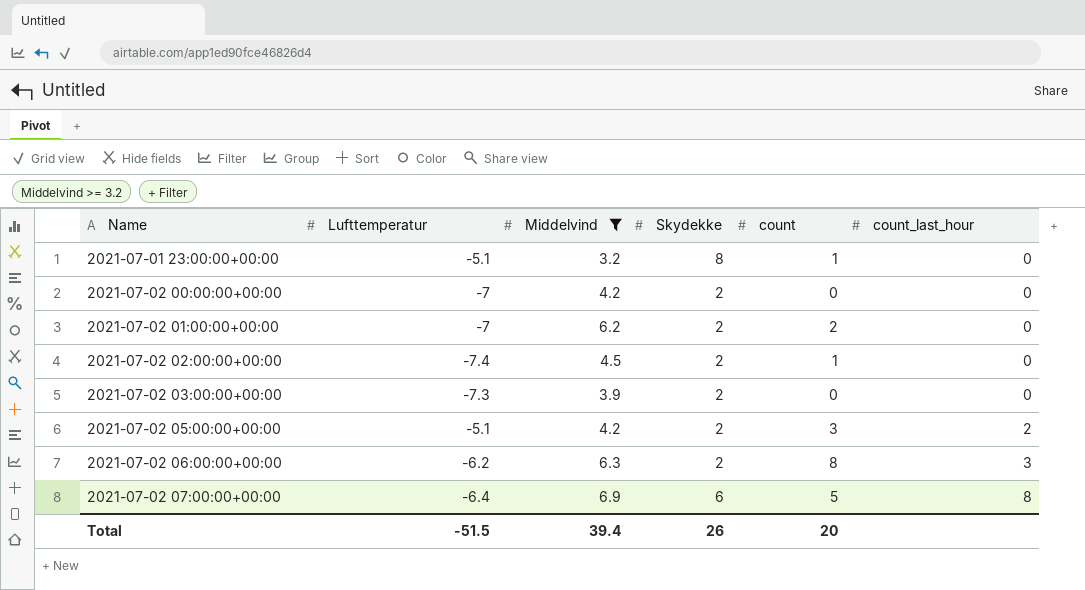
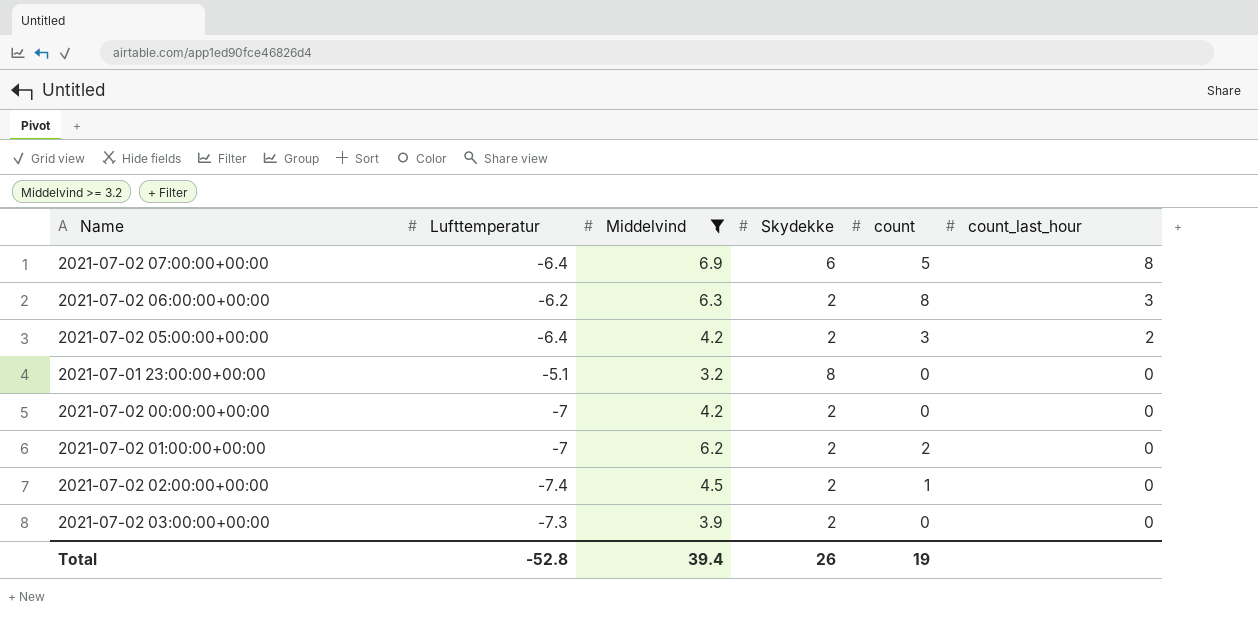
row order: Name ascending -> count_last_hour descending
2021-07-02 05:00:00+00:00 | Lufttemperatur: -5.1 -> -6.4
2021-07-01 23:00:00+00:00 | count: 1 -> 0
Total | Lufttemperatur: -51.5 -> -52.8
Total | count: 20 -> 19

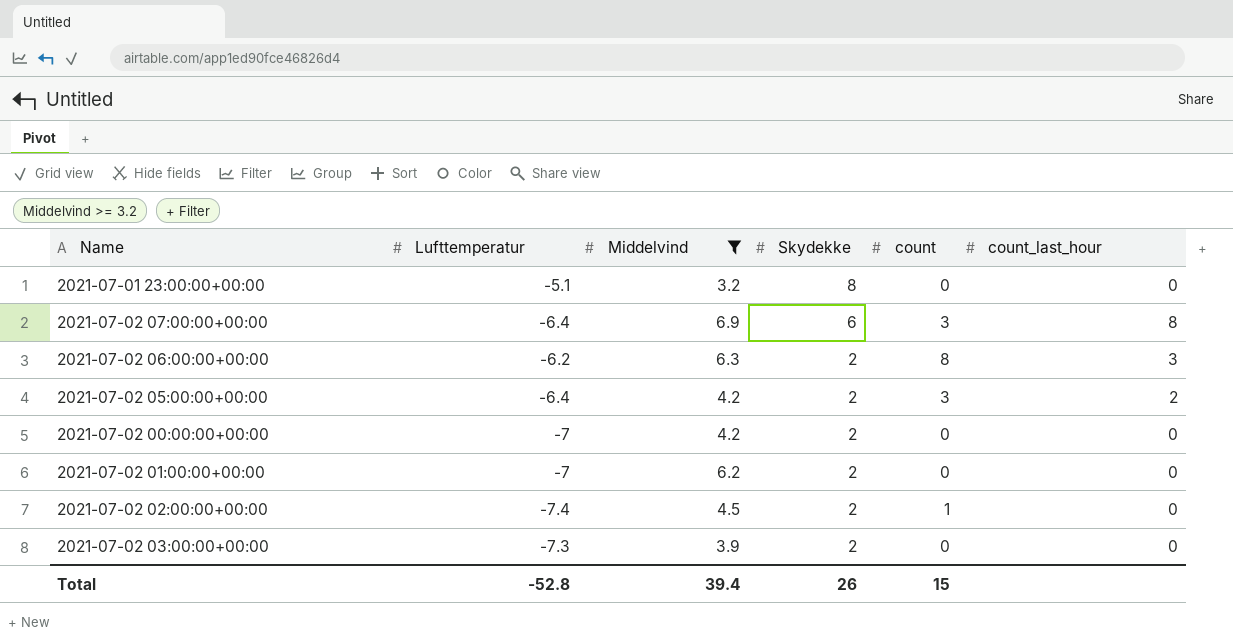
row order: count_last_hour descending -> Skydekke descending
2021-07-02 07:00:00+00:00 | count: 5 -> 3
2021-07-02 01:00:00+00:00 | count: 2 -> 0
Total | count: 19 -> 15

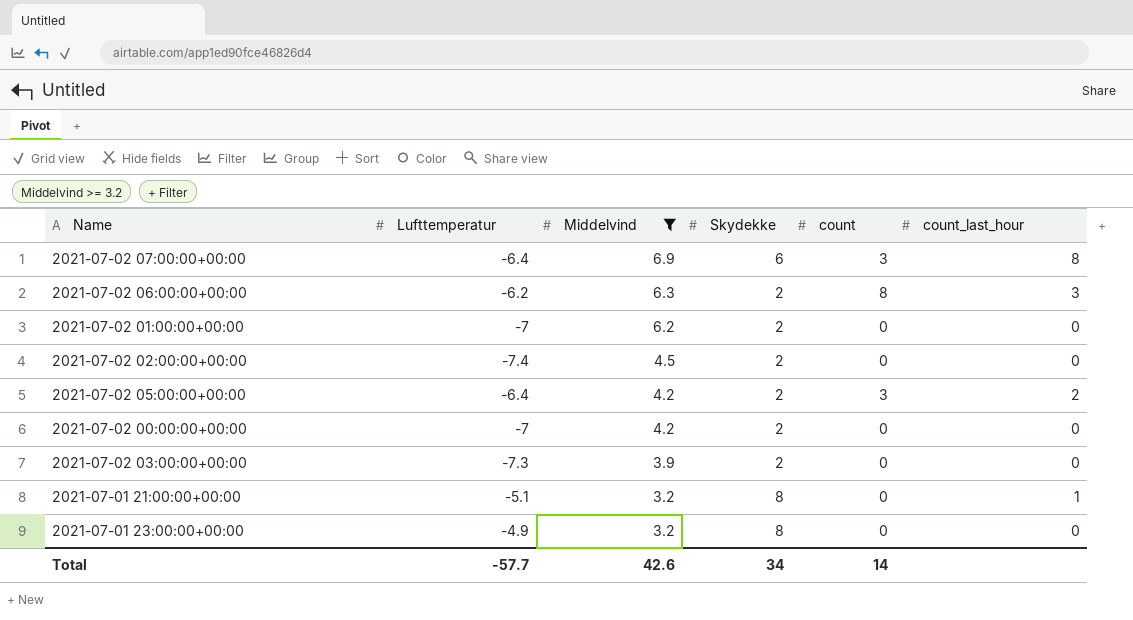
row order: Skydekke descending -> Middelvind descending
2021-07-02 02:00:00+00:00 | count: 1 -> 0
row 2021-07-01 21:00:00+00:00: none -> -5.1 | 3.2 | 8 | 0 | 1
2021-07-01 23:00:00+00:00 | Lufttemperatur: -5.1 -> -4.9
Total | Lufttemperatur: -52.8 -> -57.7
Total | Middelvind: 39.4 -> 42.6
Total | Skydekke: 26 -> 34
Total | count: 15 -> 14

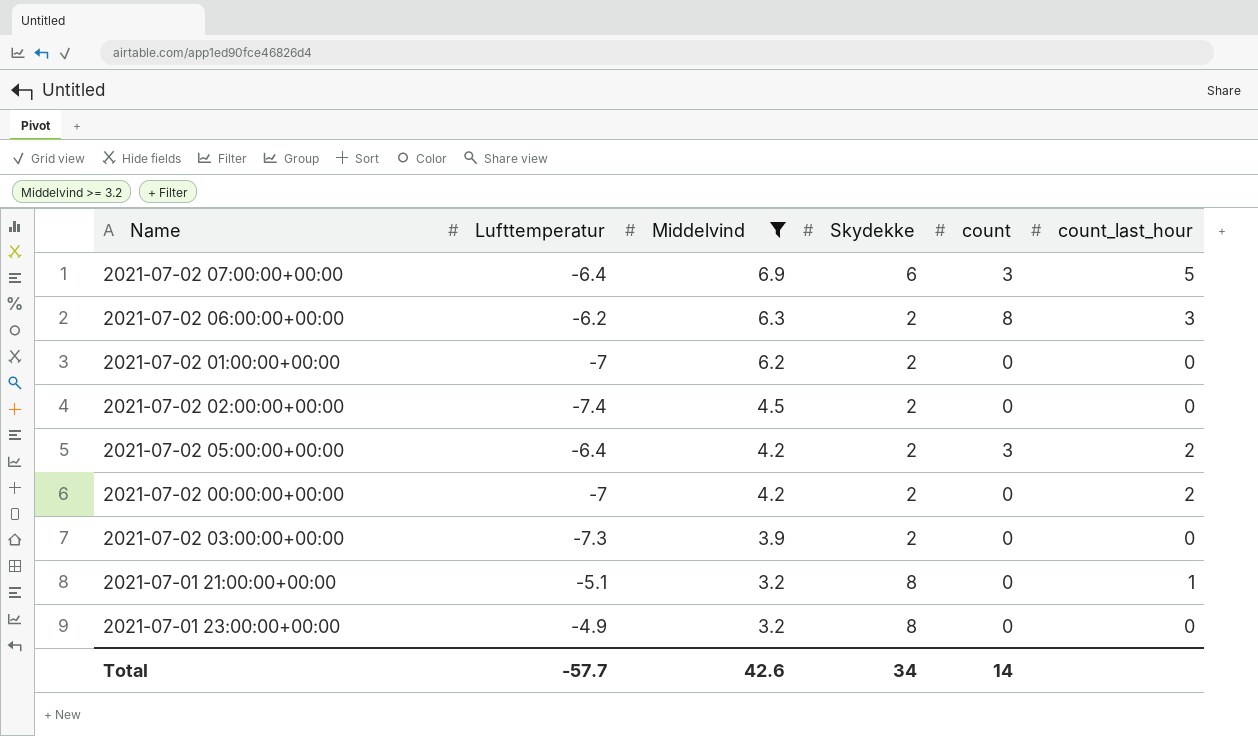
2021-07-02 07:00:00+00:00 | count_last_hour: 8 -> 5
2021-07-02 00:00:00+00:00 | count_last_hour: 0 -> 2

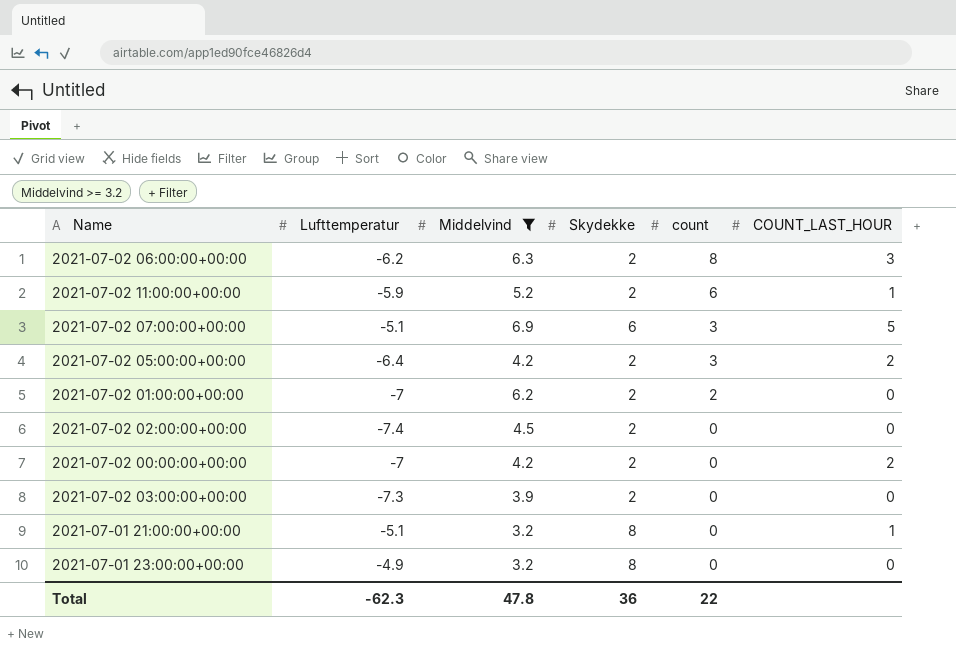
row order: Middelvind descending -> count descending
column name: count_last_hour -> COUNT_LAST_HOUR
row 2021-07-02 11:00:00+00:00: none -> -5.9 | 5.2 | 2 | 6 | 1
2021-07-02 07:00:00+00:00 | Lufttemperatur: -6.4 -> -5.1
2021-07-02 01:00:00+00:00 | count: 0 -> 2
Total | Lufttemperatur: -57.7 -> -62.3
Total | Middelvind: 42.6 -> 47.8
Total | Skydekke: 34 -> 36
Total | count: 14 -> 22

